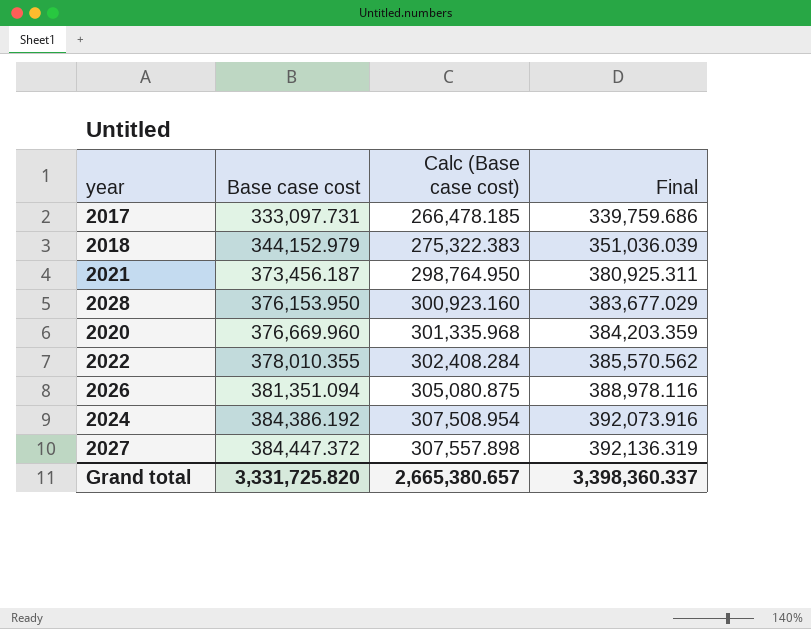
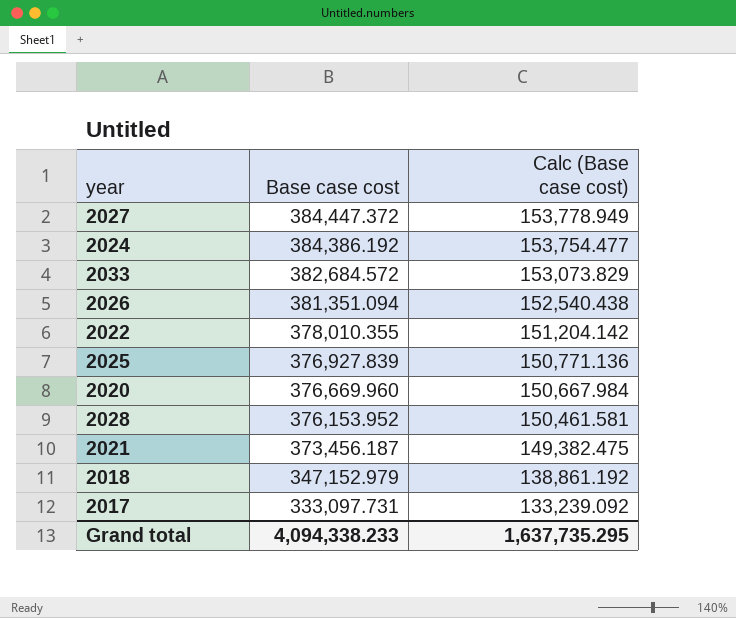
row order: Base case cost ascending -> Base case cost descending
column Final | formula: [Base case cost] * 1.02 -> none
column Calc (Base case cost) | formula: [Base case cost] * 0.8 -> [Base case cost] * 0.4
row 2033: none -> 382,684.572 | 153,073.829
row 2025: none -> 376,927.839 | 150,771.136
2028 | Base case cost: 376,153.950 -> 376,153.952
2018 | Base case cost: 344,152.979 -> 347,152.979
Grand total | Base case cost: 3,331,725.820 -> 4,094,338.233
Grand total | Calc (Base case cost): 2,665,380.657 -> 1,637,735.295

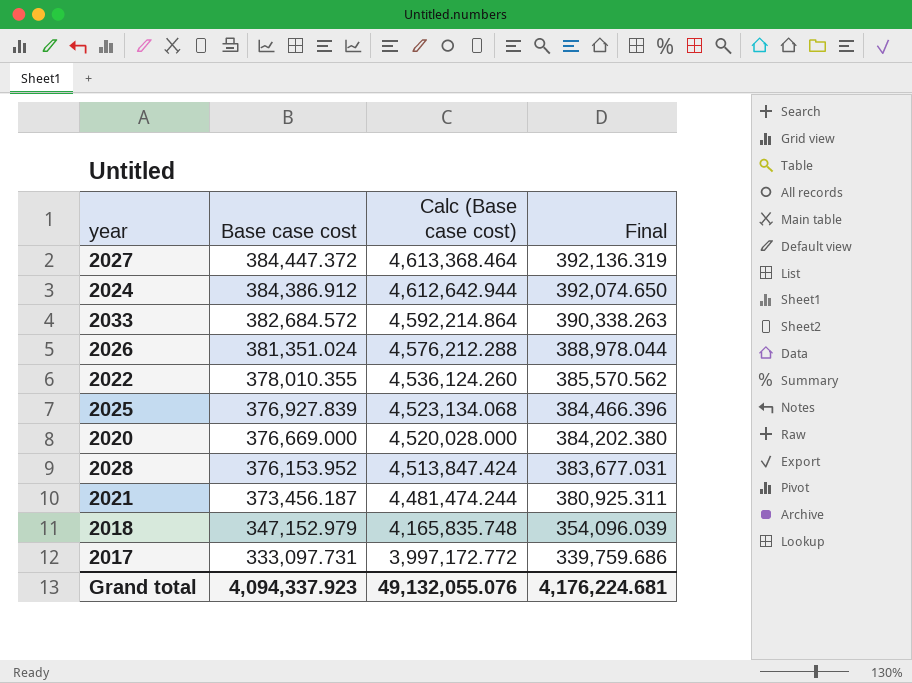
column Calc (Base case cost) | formula: [Base case cost] * 0.4 -> [Base case cost] * 12
column Final | formula: none -> [Base case cost] * 1.02
2024 | Base case cost: 384,386.192 -> 384,386.912
2026 | Base case cost: 381,351.094 -> 381,351.024
2020 | Base case cost: 376,669.960 -> 376,669.000
Grand total | Base case cost: 4,094,338.233 -> 4,094,337.923
Grand total | Calc (Base case cost): 1,637,735.295 -> 49,132,055.076

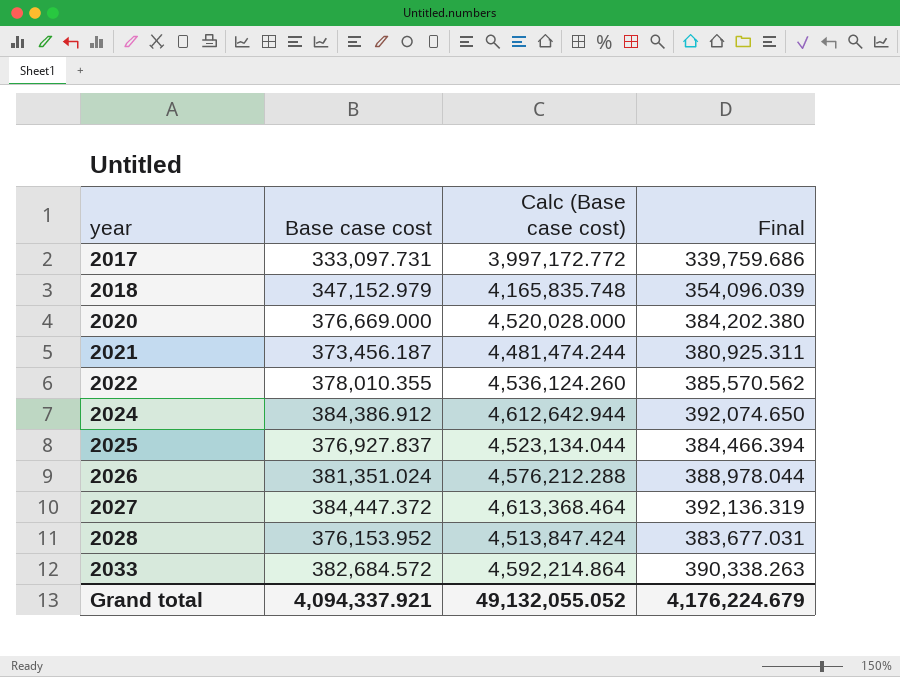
row order: Base case cost descending -> year ascending
2025 | Base case cost: 376,927.839 -> 376,927.837
2025 | Calc (Base case cost): 4,523,134.068 -> 4,523,134.044
2025 | Final: 384,466.396 -> 384,466.394
Grand total | Base case cost: 4,094,337.923 -> 4,094,337.921
Grand total | Calc (Base case cost): 49,132,055.076 -> 49,132,055.052
Grand total | Final: 4,176,224.681 -> 4,176,224.679

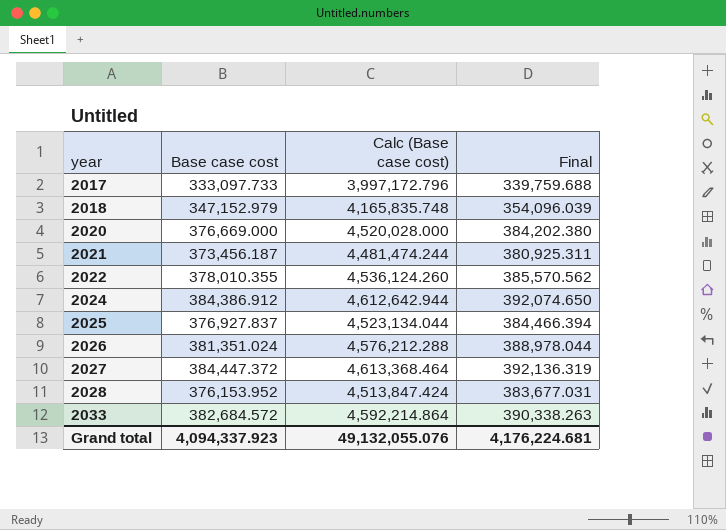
2017 | Base case cost: 333,097.731 -> 333,097.733
2017 | Calc (Base case cost): 3,997,172.772 -> 3,997,172.796
2017 | Final: 339,759.686 -> 339,759.688
Grand total | Base case cost: 4,094,337.921 -> 4,094,337.923
Grand total | Calc (Base case cost): 49,132,055.052 -> 49,132,055.076
Grand total | Final: 4,176,224.679 -> 4,176,224.681

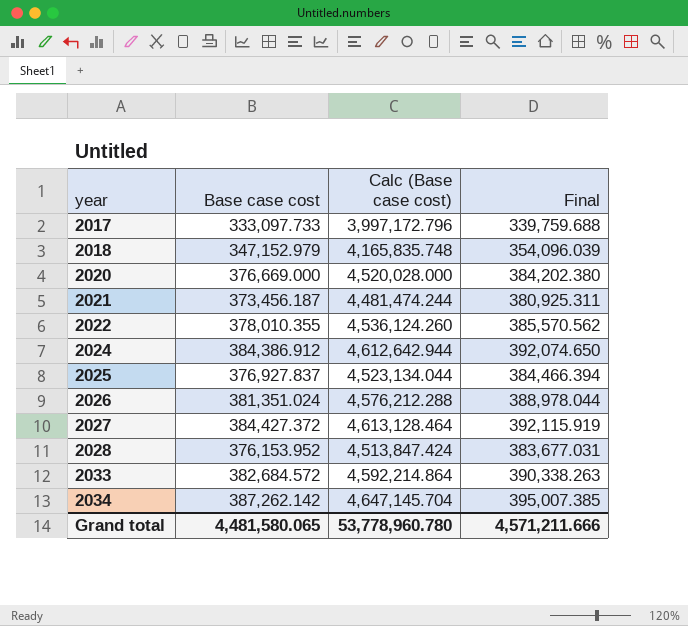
2027 | Base case cost: 384,447.372 -> 384,427.372
2027 | Calc (Base case cost): 4,613,368.464 -> 4,613,128.464
2027 | Final: 392,136.319 -> 392,115.919
row 2034: none -> 387,262.142 | 4,647,145.704 | 395,007.385
Grand total | Base case cost: 4,094,337.923 -> 4,481,580.065
Grand total | Calc (Base case cost): 49,132,055.076 -> 53,778,960.780
Grand total | Final: 4,176,224.681 -> 4,571,211.666

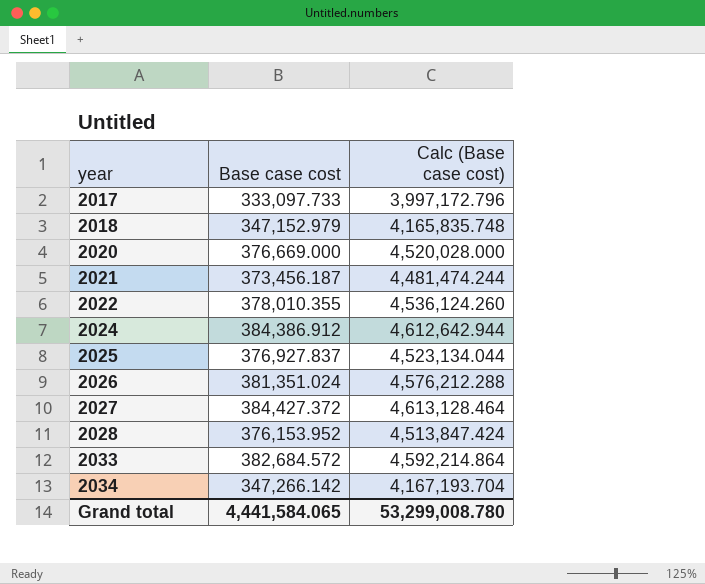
column Final | formula: [Base case cost] * 1.02 -> none
2034 | Base case cost: 387,262.142 -> 347,266.142
2034 | Calc (Base case cost): 4,647,145.704 -> 4,167,193.704
Grand total | Base case cost: 4,481,580.065 -> 4,441,584.065
Grand total | Calc (Base case cost): 53,778,960.780 -> 53,299,008.780

